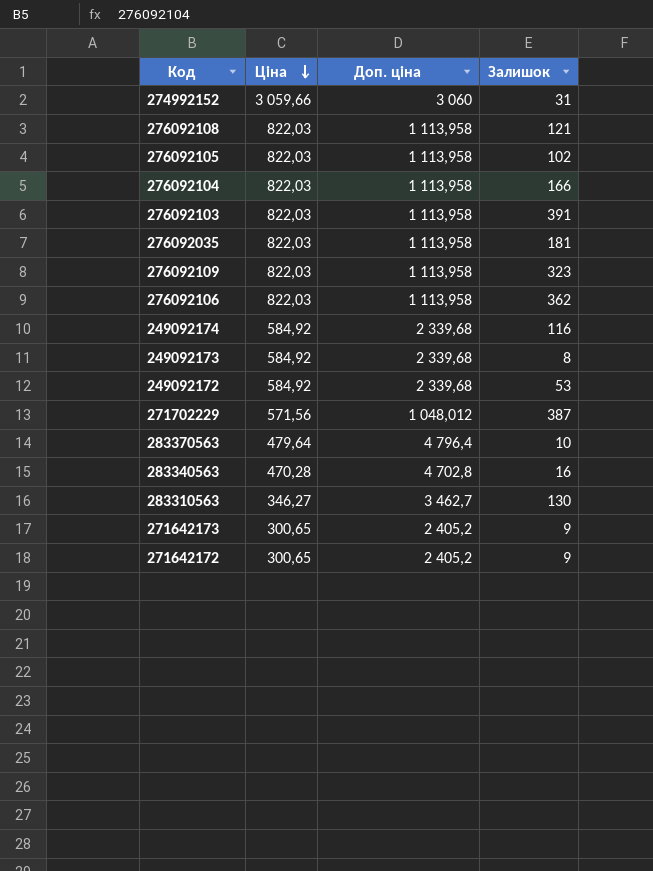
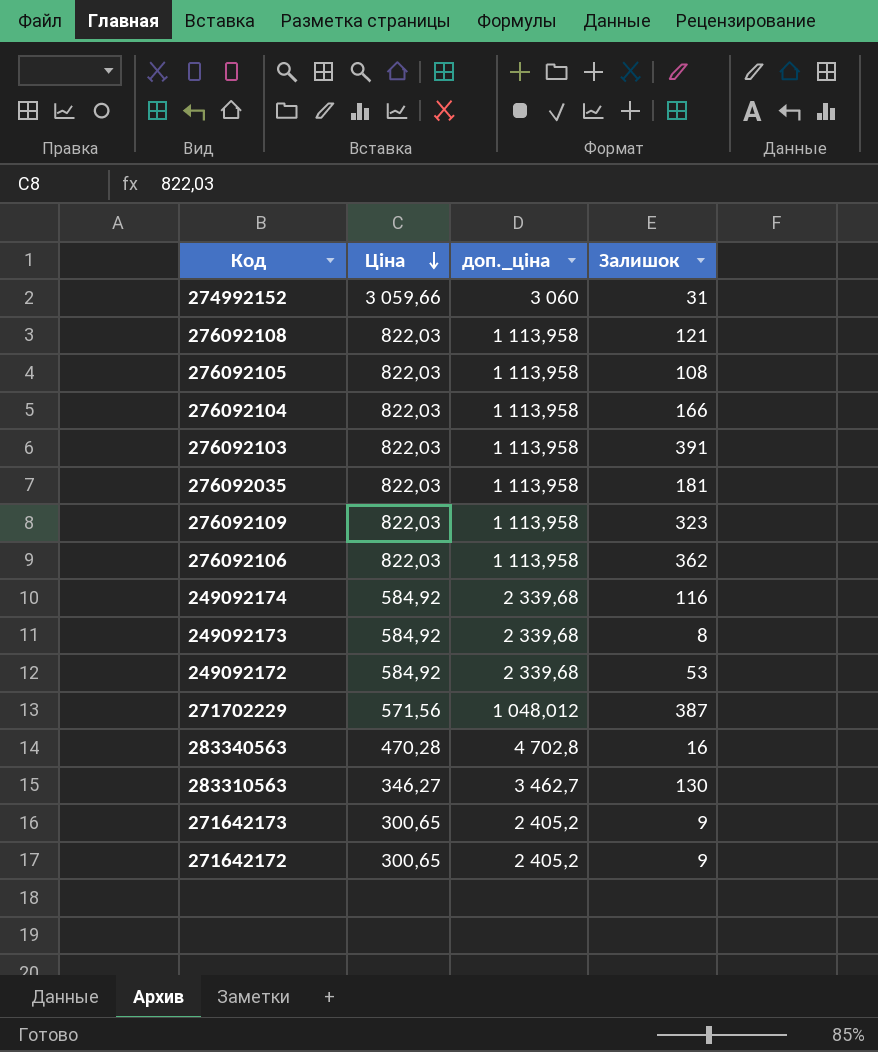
column name: Доп. ціна -> доп._ціна
row 283370563: 479,64 | 4 796,4 | 10 -> none
276092105 | Залишок: 102 -> 108

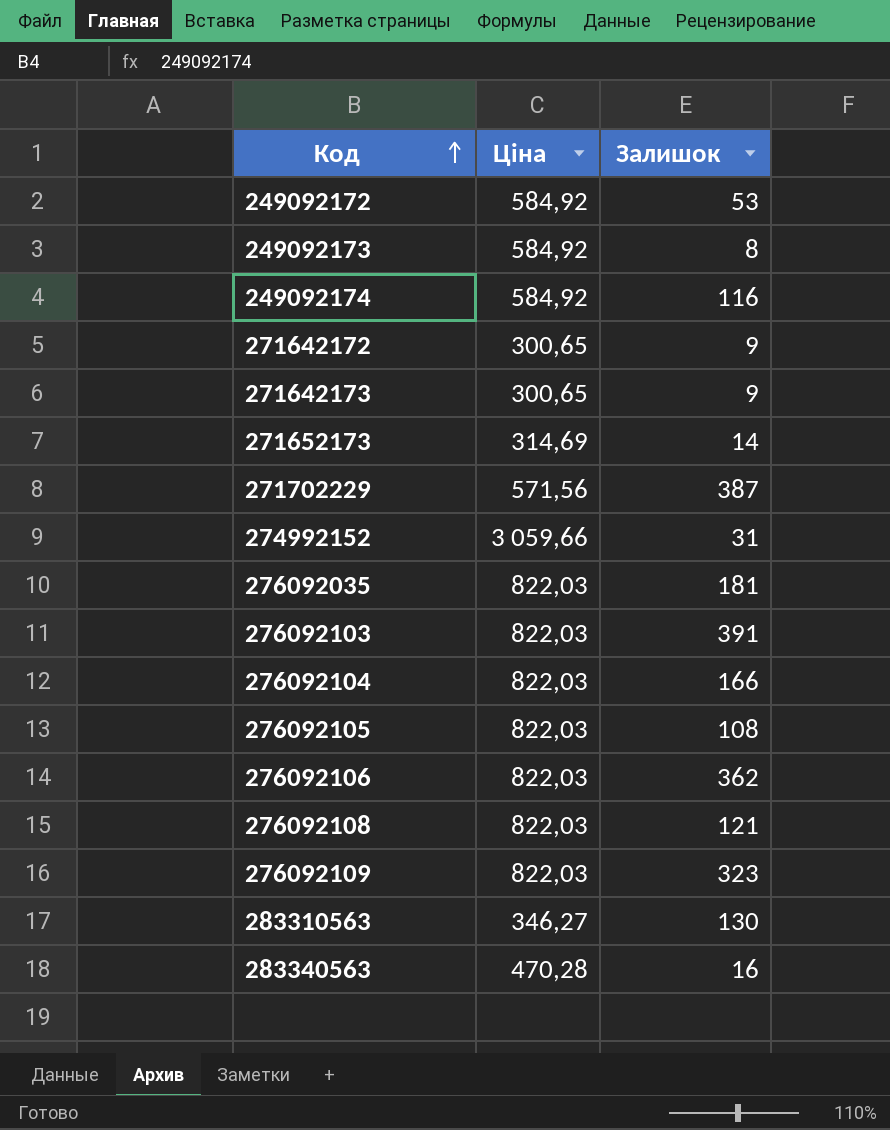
row order: Ціна descending -> Код ascending
column доп._ціна | position: 3 -> none
row 271652173: none -> 314,69 | 14

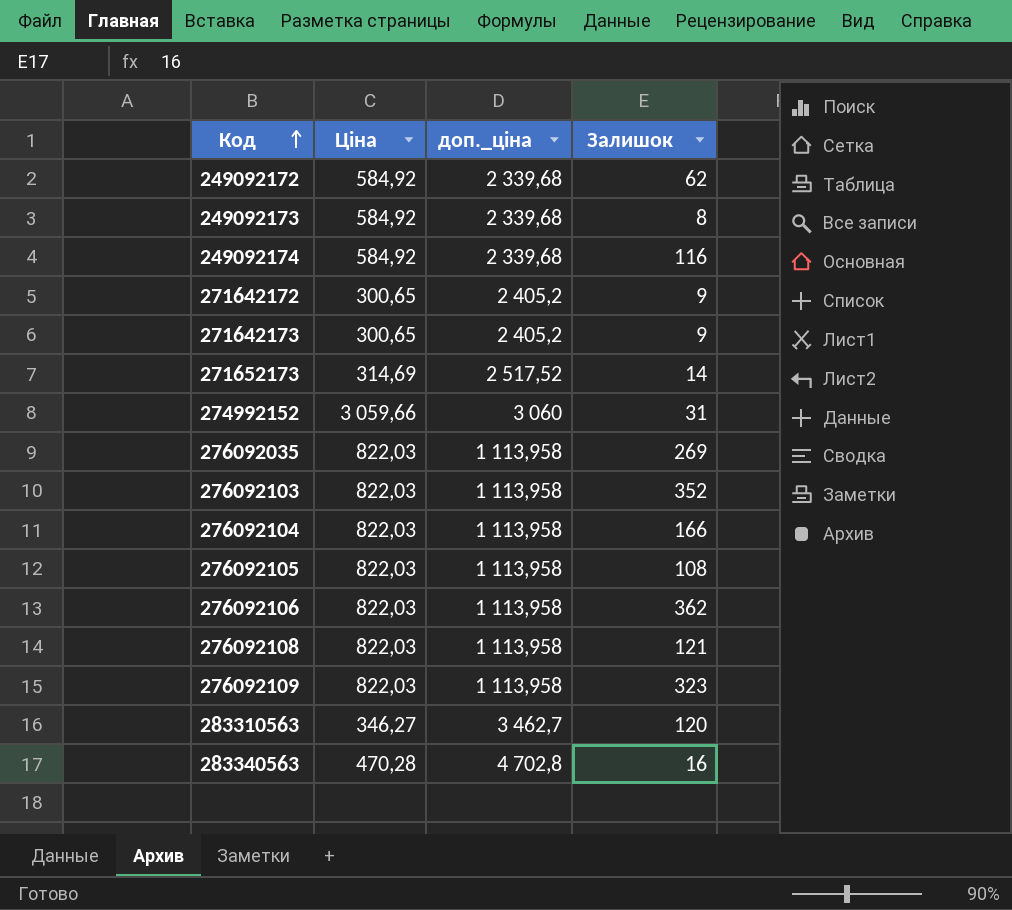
column доп._ціна | position: none -> 3
row 271702229: 571,56 | 387 -> none
249092172 | Залишок: 53 -> 62
276092035 | Залишок: 181 -> 269
276092103 | Залишок: 391 -> 352
283310563 | Залишок: 130 -> 120

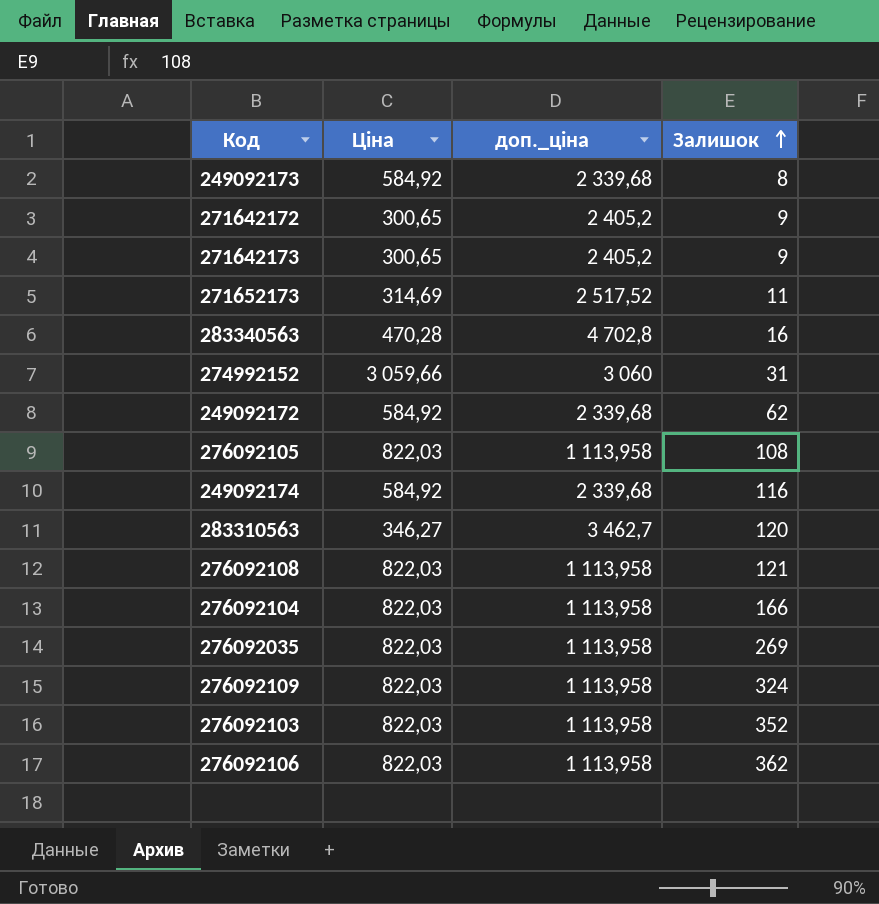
row order: Код ascending -> Залишок ascending
271652173 | Залишок: 14 -> 11
276092109 | Залишок: 323 -> 324

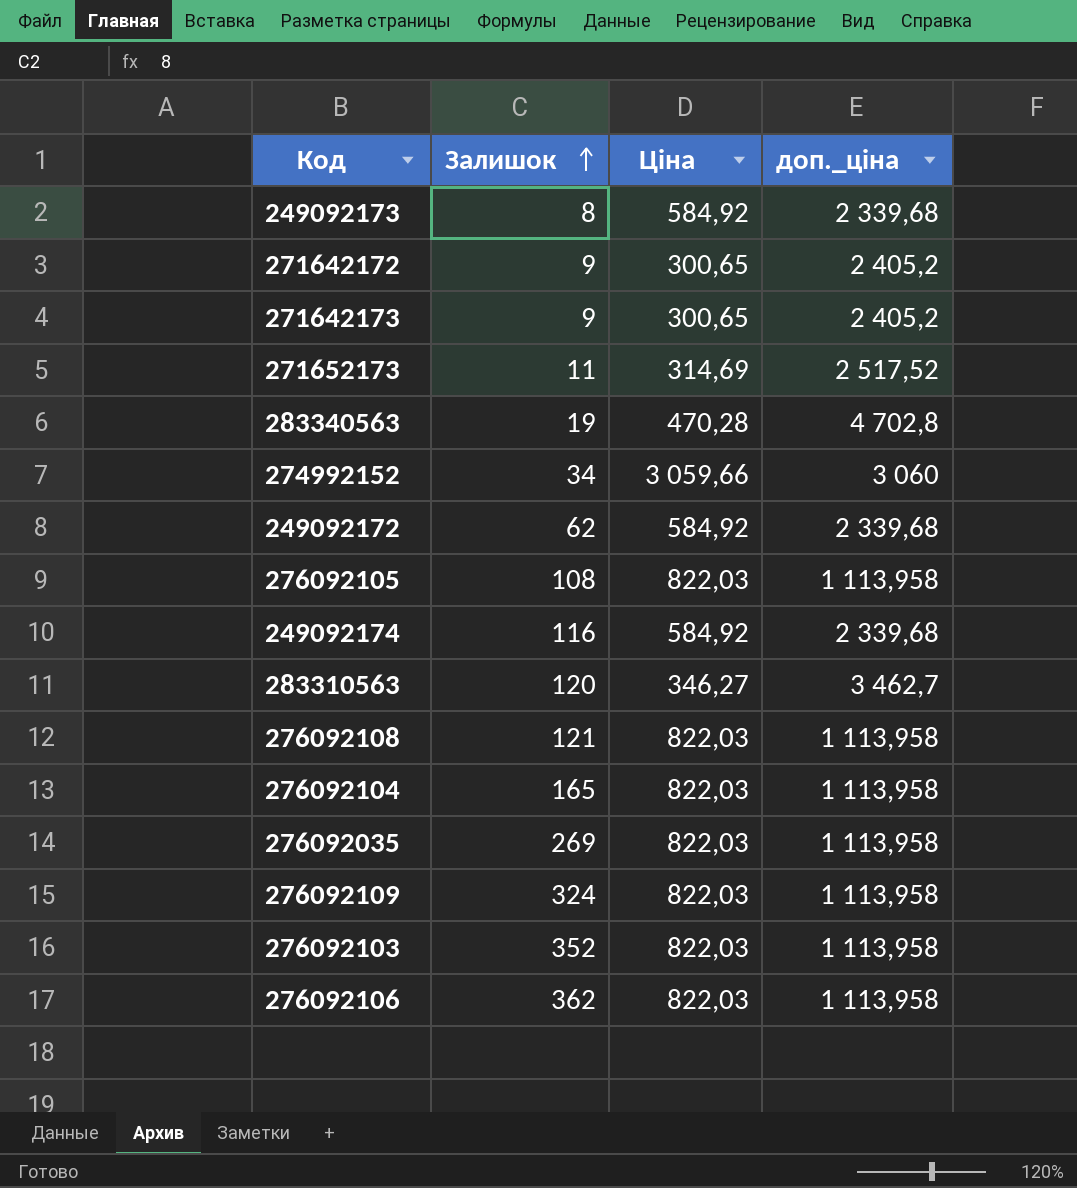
column Залишок | position: 4 -> 2
283340563 | Залишок: 16 -> 19
274992152 | Залишок: 31 -> 34
276092104 | Залишок: 166 -> 165

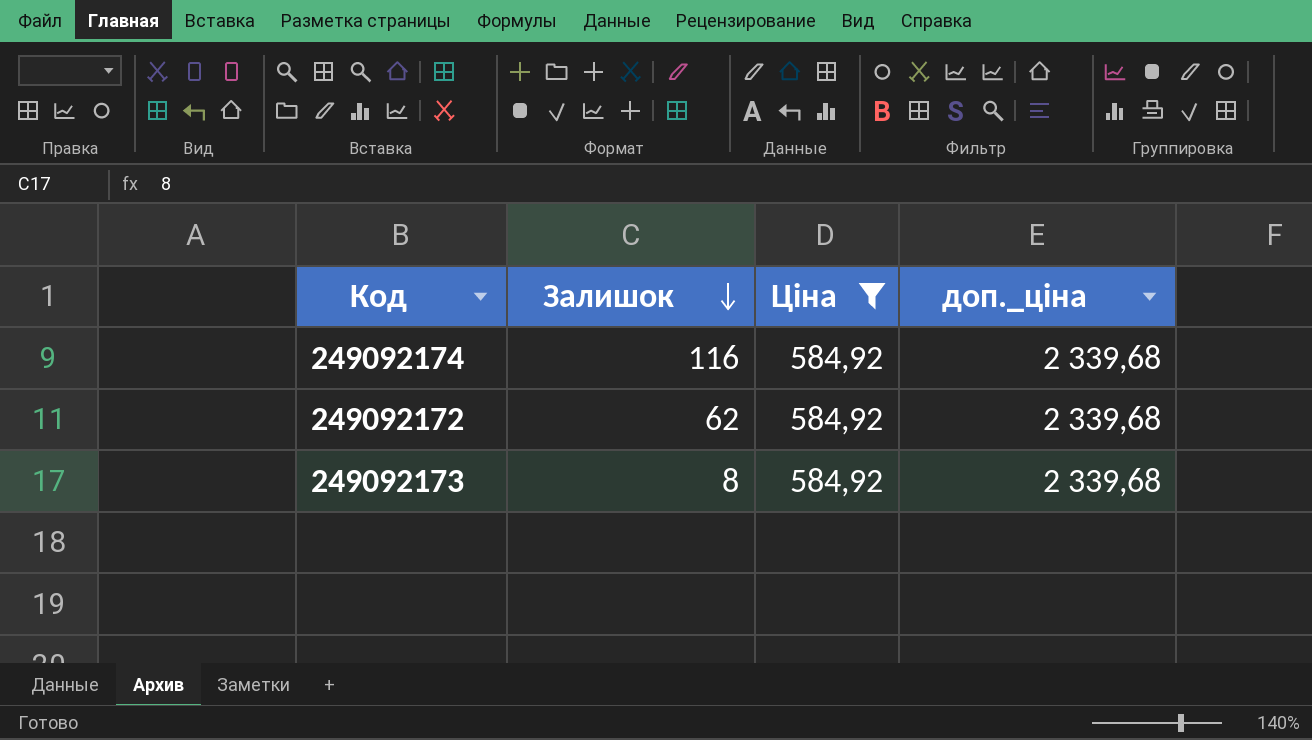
filter: none -> Ціна = 584,92
row order: Залишок ascending -> Залишок descending

